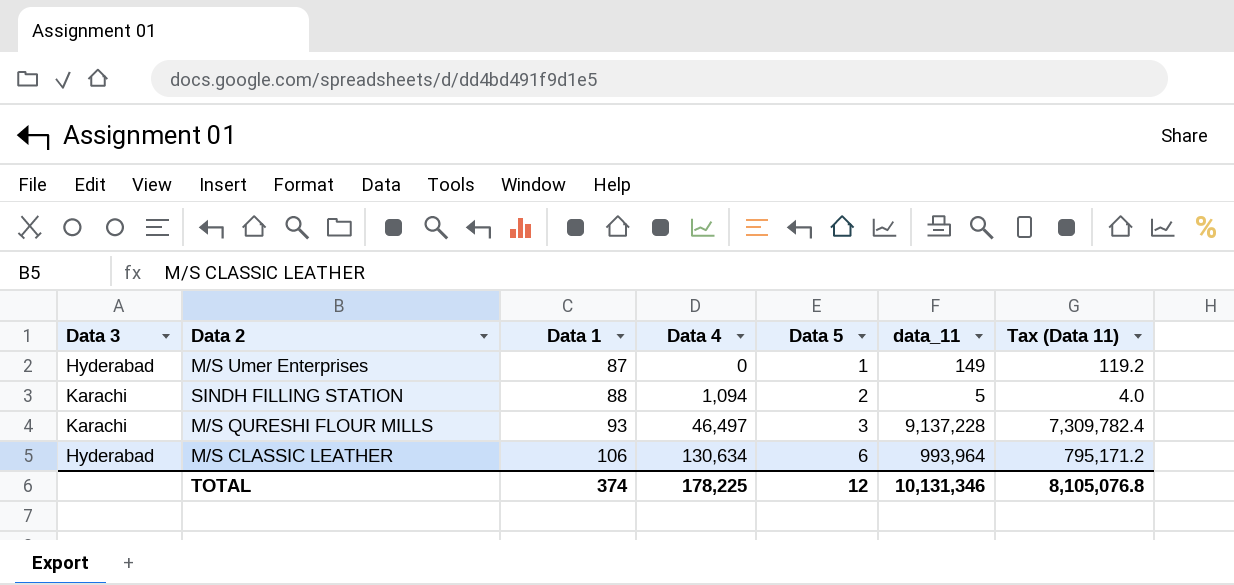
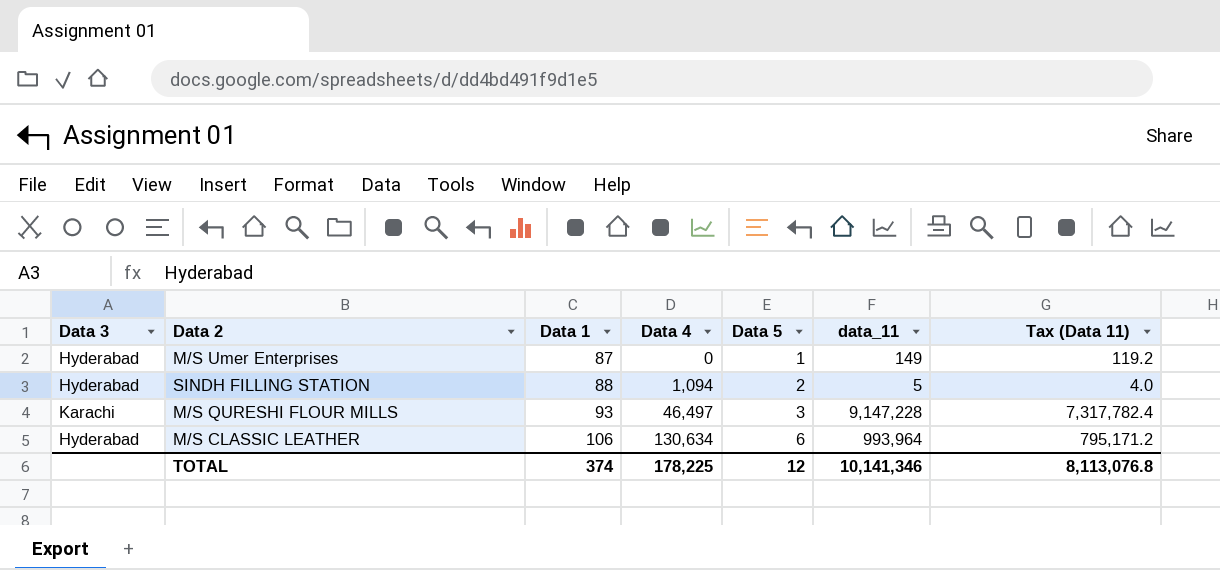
SINDH FILLING STATION | Data 3: Karachi -> Hyderabad
M/S QURESHI FLOUR MILLS | data_11: 9,137,228 -> 9,147,228
M/S QURESHI FLOUR MILLS | Tax (Data 11): 7,309,782.4 -> 7,317,782.4
TOTAL | data_11: 10,131,346 -> 10,141,346
TOTAL | Tax (Data 11): 8,105,076.8 -> 8,113,076.8

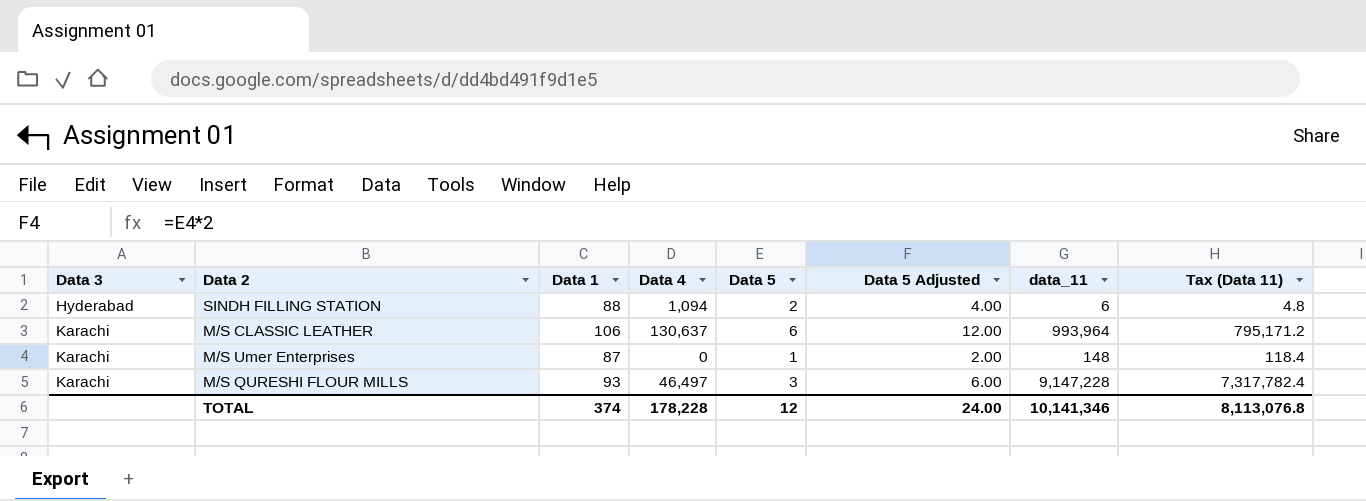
row order: Data 1 ascending -> Data 3 ascending
column Data 5 Adjusted | formula: none -> [Data 5] * 2
SINDH FILLING STATION | data_11: 5 -> 6
SINDH FILLING STATION | Tax (Data 11): 4.0 -> 4.8
M/S CLASSIC LEATHER | Data 3: Hyderabad -> Karachi
M/S CLASSIC LEATHER | Data 4: 130,634 -> 130,637
M/S Umer Enterprises | Data 3: Hyderabad -> Karachi
M/S Umer Enterprises | data_11: 149 -> 148
M/S Umer Enterprises | Tax (Data 11): 119.2 -> 118.4
TOTAL | Data 4: 178,225 -> 178,228

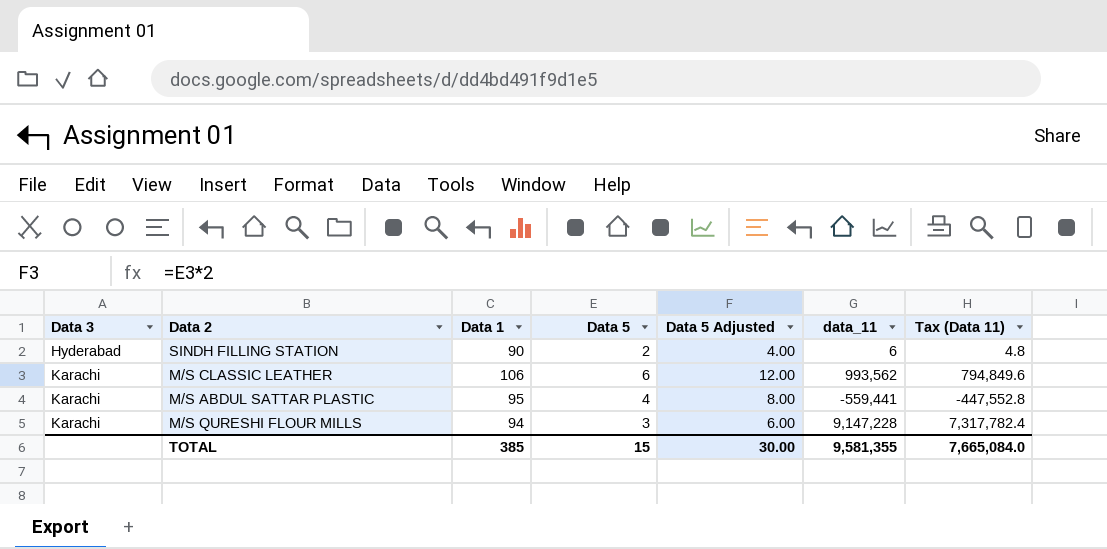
column Data 4 | position: 4 -> none
row M/S Umer Enterprises: Karachi | 87 | 0 | 1 | 2.00 | 148 | 118.4 -> none
SINDH FILLING STATION | Data 1: 88 -> 90
M/S CLASSIC LEATHER | data_11: 993,964 -> 993,562
M/S CLASSIC LEATHER | Tax (Data 11): 795,171.2 -> 794,849.6
row M/S ABDUL SATTAR PLASTIC: none -> Karachi | 95 | 4 | 8.00 | -559,441 | -447,552.8
M/S QURESHI FLOUR MILLS | Data 1: 93 -> 94
TOTAL | Data 1: 374 -> 385
TOTAL | Data 5: 12 -> 15
TOTAL | Data 5 Adjusted: 24.00 -> 30.00
TOTAL | data_11: 10,141,346 -> 9,581,355
TOTAL | Tax (Data 11): 8,113,076.8 -> 7,665,084.0

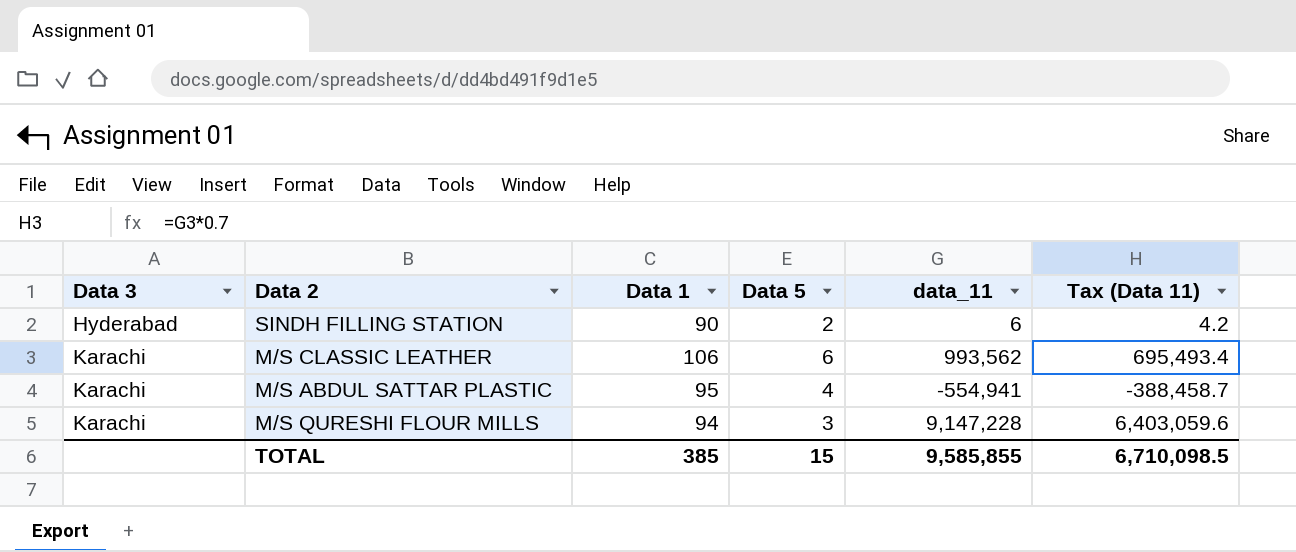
column Data 5 Adjusted | formula: [Data 5] * 2 -> none
column Tax (Data 11) | formula: [data_11] * 0.8 -> [data_11] * 0.7
M/S ABDUL SATTAR PLASTIC | data_11: -559,441 -> -554,941
TOTAL | data_11: 9,581,355 -> 9,585,855
TOTAL | Tax (Data 11): 7,665,084.0 -> 6,710,098.5

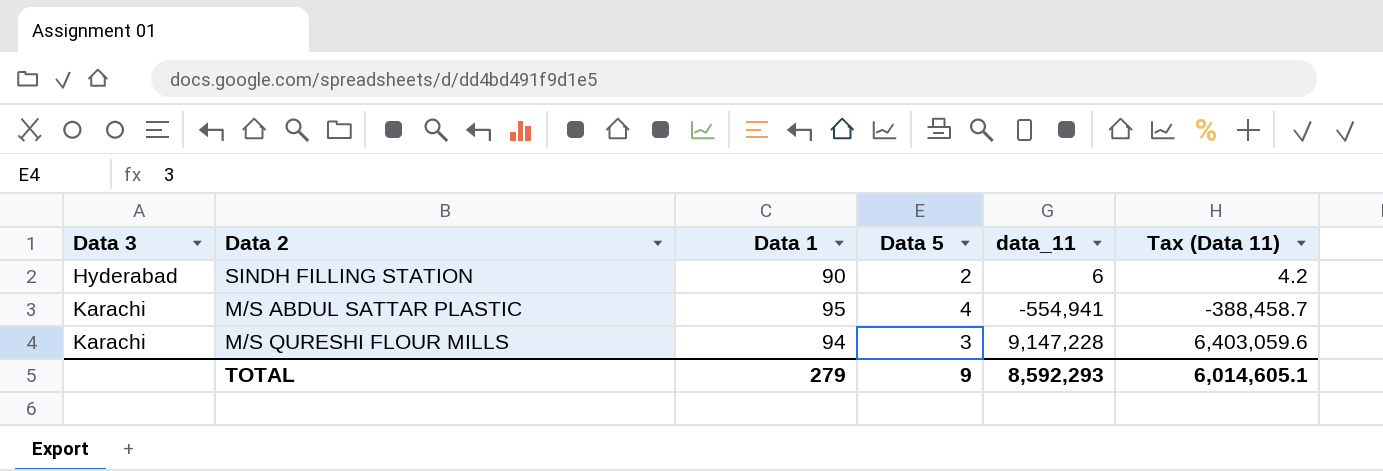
row M/S CLASSIC LEATHER: Karachi | 106 | 6 | 993,562 | 695,493.4 -> none
TOTAL | Data 1: 385 -> 279
TOTAL | Data 5: 15 -> 9
TOTAL | data_11: 9,585,855 -> 8,592,293
TOTAL | Tax (Data 11): 6,710,098.5 -> 6,014,605.1

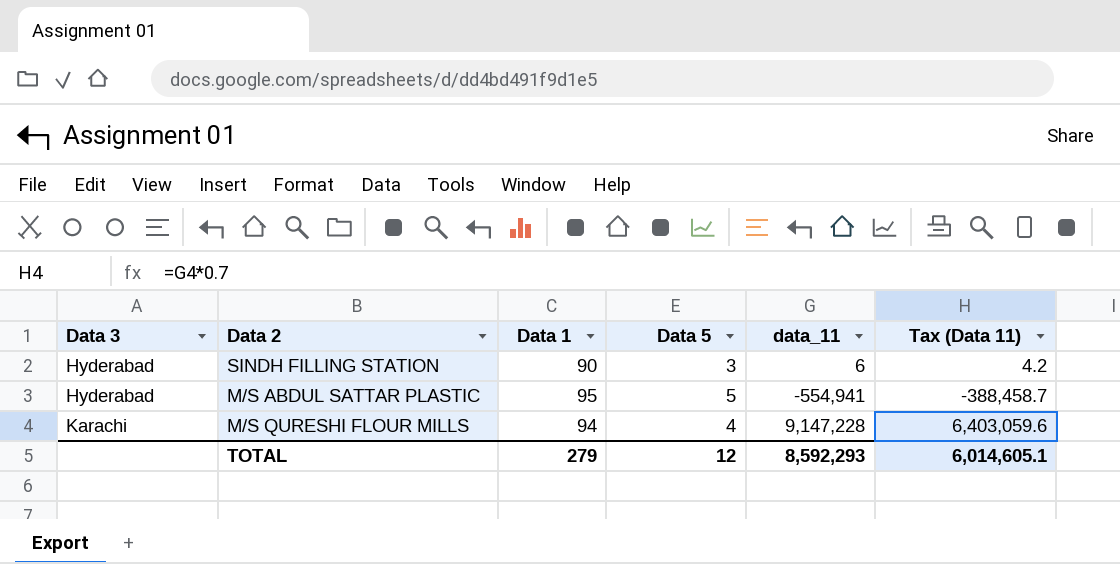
SINDH FILLING STATION | Data 5: 2 -> 3
M/S ABDUL SATTAR PLASTIC | Data 3: Karachi -> Hyderabad
M/S ABDUL SATTAR PLASTIC | Data 5: 4 -> 5
M/S QURESHI FLOUR MILLS | Data 5: 3 -> 4
TOTAL | Data 5: 9 -> 12

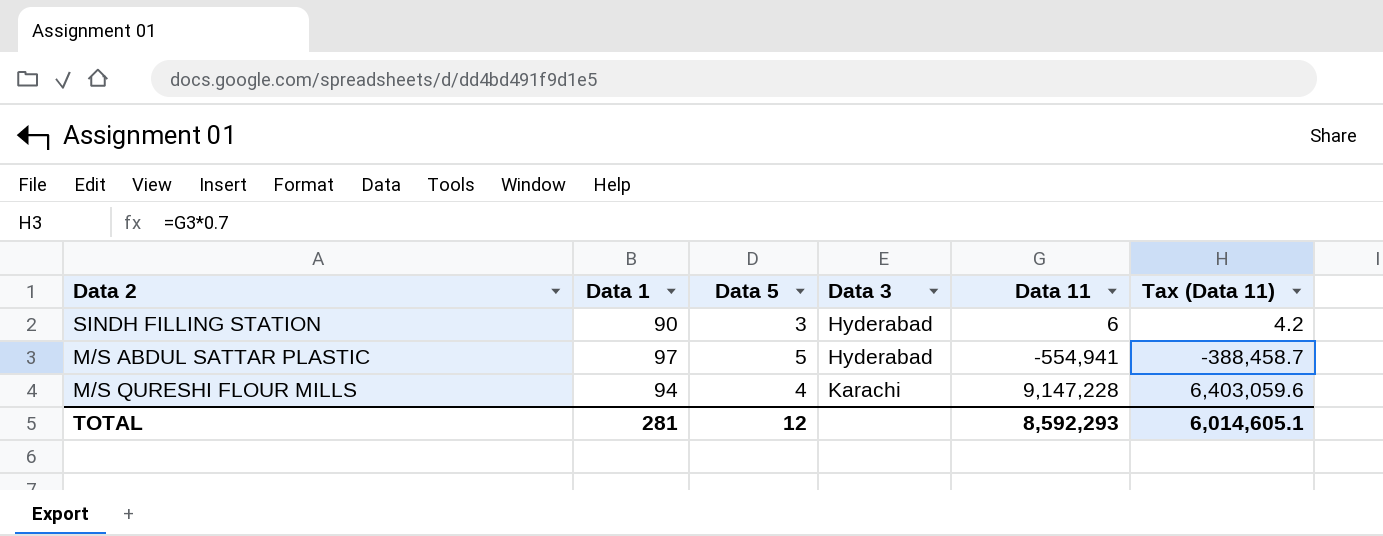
column Data 3 | position: 1 -> 4
column name: data_11 -> Data 11
M/S ABDUL SATTAR PLASTIC | Data 1: 95 -> 97
TOTAL | Data 1: 279 -> 281

